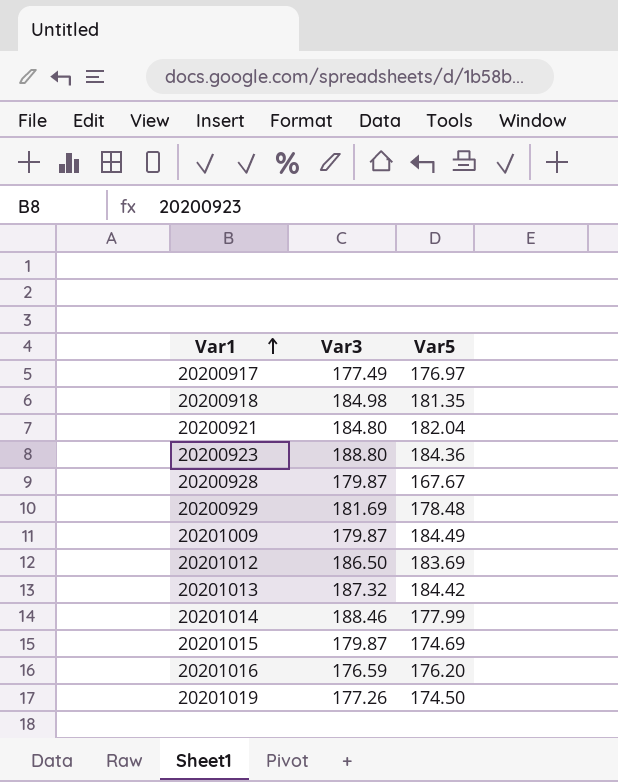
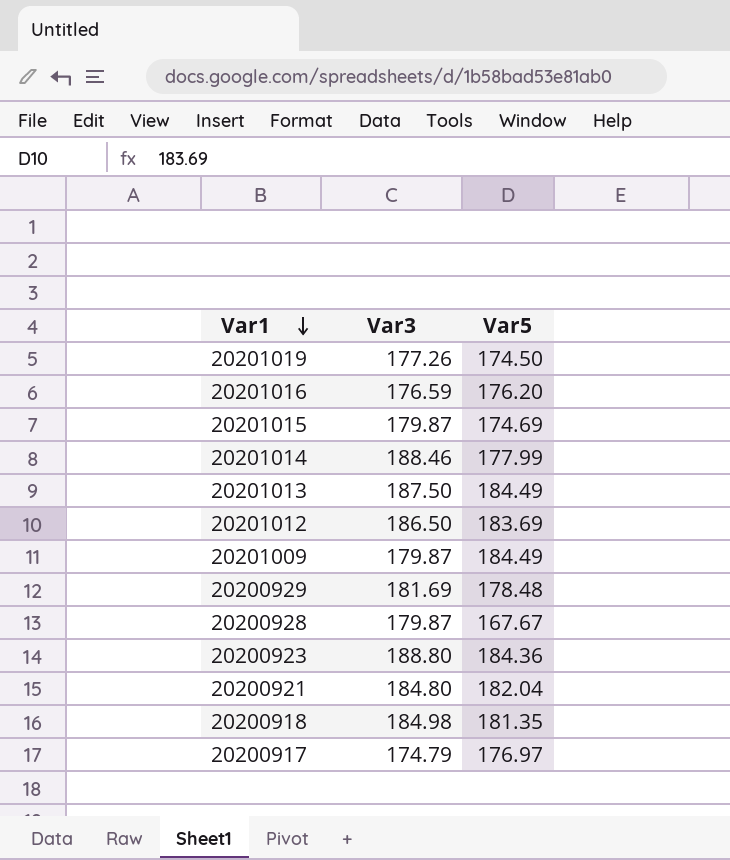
row order: Var1 ascending -> Var1 descending
20201013 | Var3: 187.32 -> 187.50
20201013 | Var5: 184.42 -> 184.49
20200917 | Var3: 177.49 -> 174.79

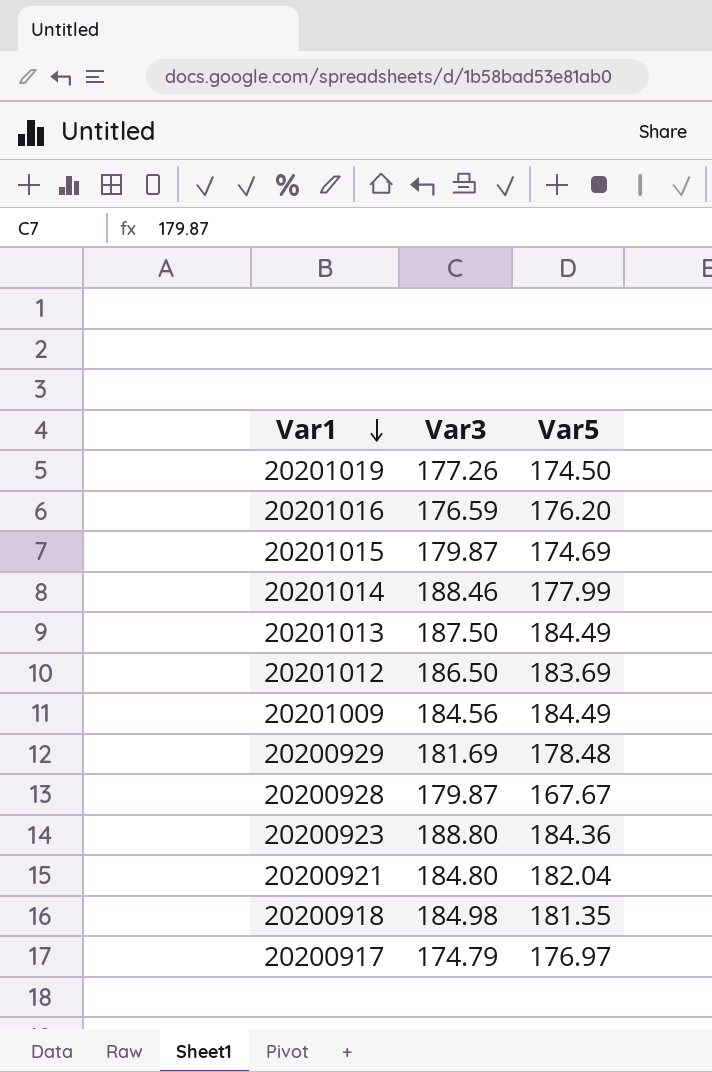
20201009 | Var3: 179.87 -> 184.56

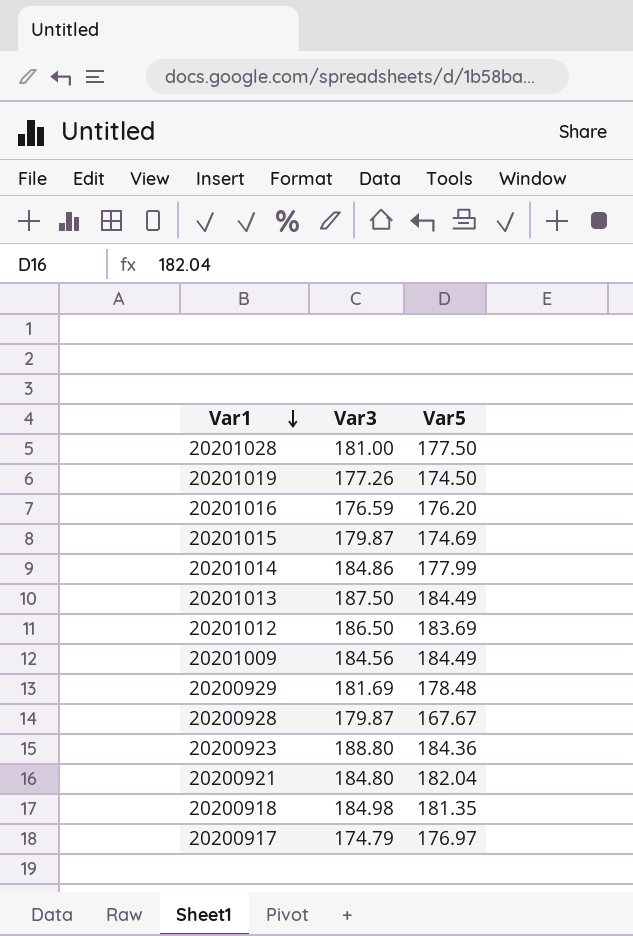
row 20201028: none -> 181.00 | 177.50
20201014 | Var3: 188.46 -> 184.86

